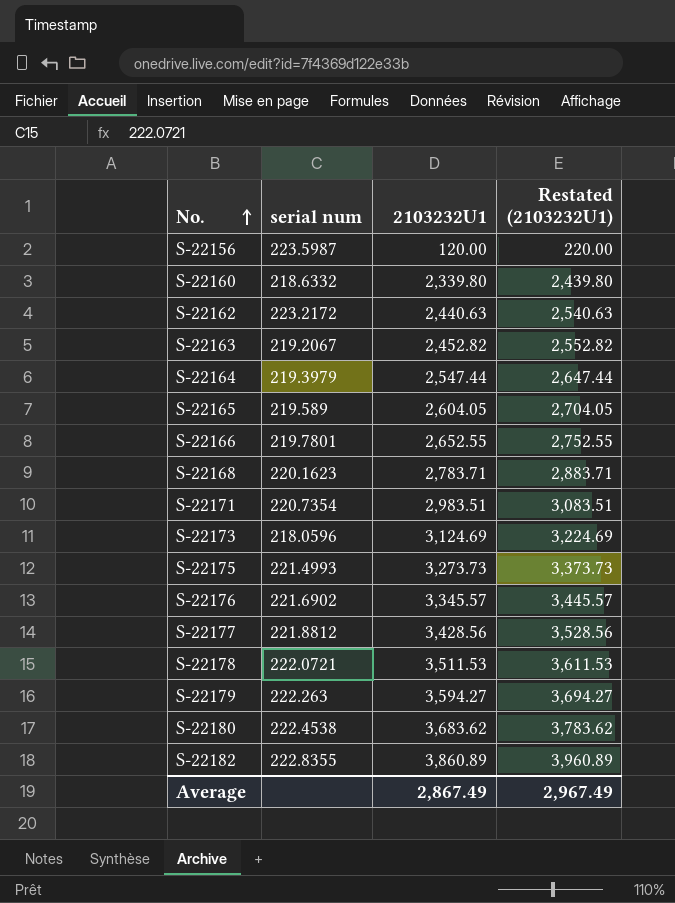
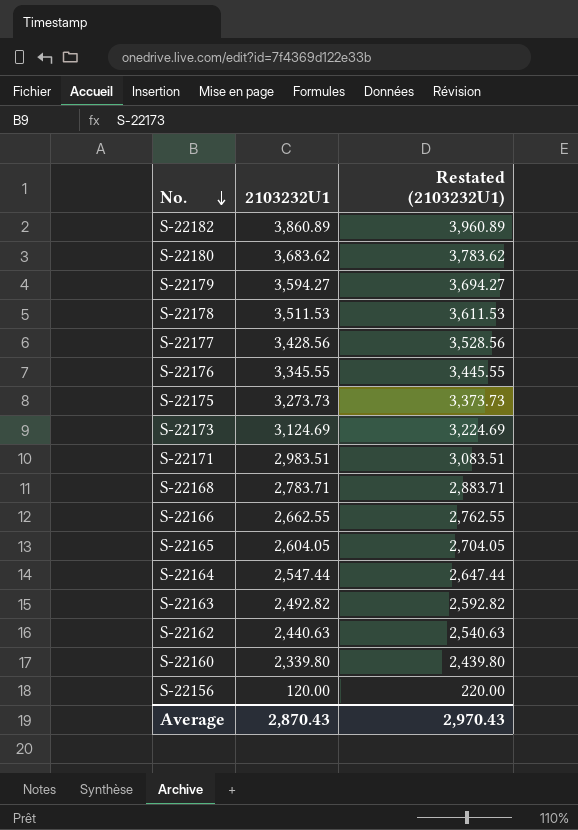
row order: No. ascending -> No. descending
column serial num | position: 2 -> none
S-22176 | 2103232U1: 3,345.57 -> 3,345.55
S-22176 | Restated (2103232U1): 3,445.57 -> 3,445.55
S-22166 | 2103232U1: 2,652.55 -> 2,662.55
S-22166 | Restated (2103232U1): 2,752.55 -> 2,762.55
S-22163 | 2103232U1: 2,452.82 -> 2,492.82
S-22163 | Restated (2103232U1): 2,552.82 -> 2,592.82
Average | 2103232U1: 2,867.49 -> 2,870.43
Average | Restated (2103232U1): 2,967.49 -> 2,970.43

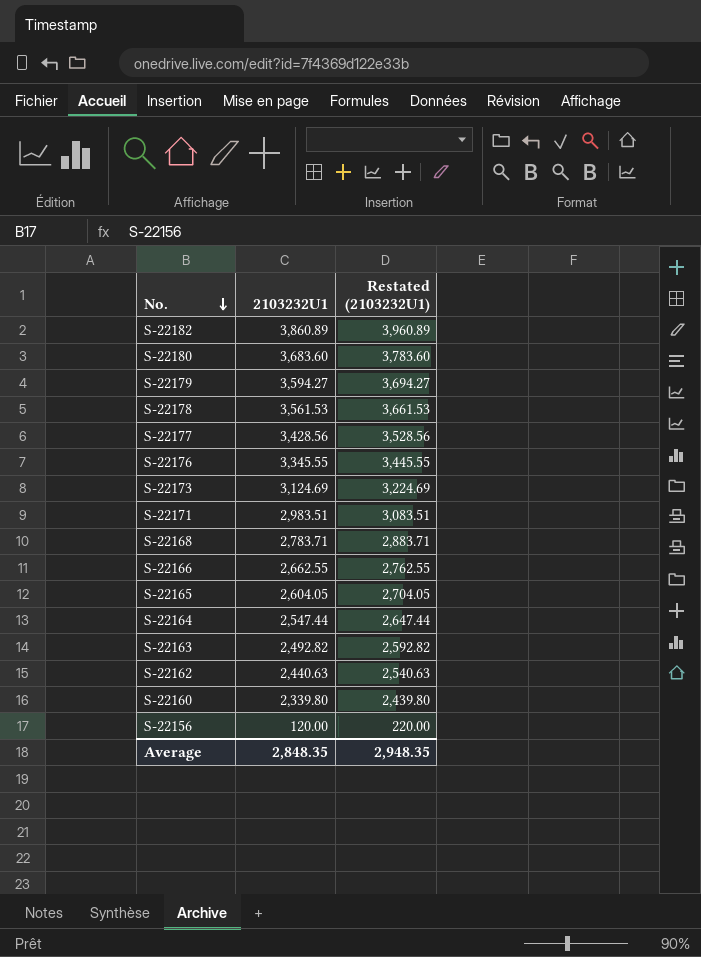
row S-22175: 3,273.73 | 3,373.73 -> none
S-22180 | 2103232U1: 3,683.62 -> 3,683.60
S-22180 | Restated (2103232U1): 3,783.62 -> 3,783.60
S-22178 | 2103232U1: 3,511.53 -> 3,561.53
S-22178 | Restated (2103232U1): 3,611.53 -> 3,661.53
Average | 2103232U1: 2,870.43 -> 2,848.35
Average | Restated (2103232U1): 2,970.43 -> 2,948.35

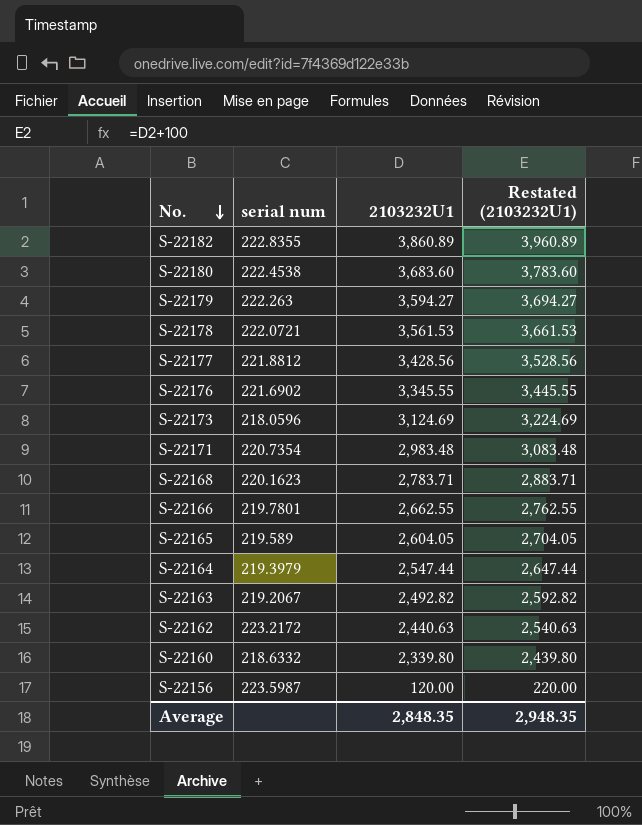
column serial num | position: none -> 2
S-22171 | 2103232U1: 2,983.51 -> 2,983.48
S-22171 | Restated (2103232U1): 3,083.51 -> 3,083.48

